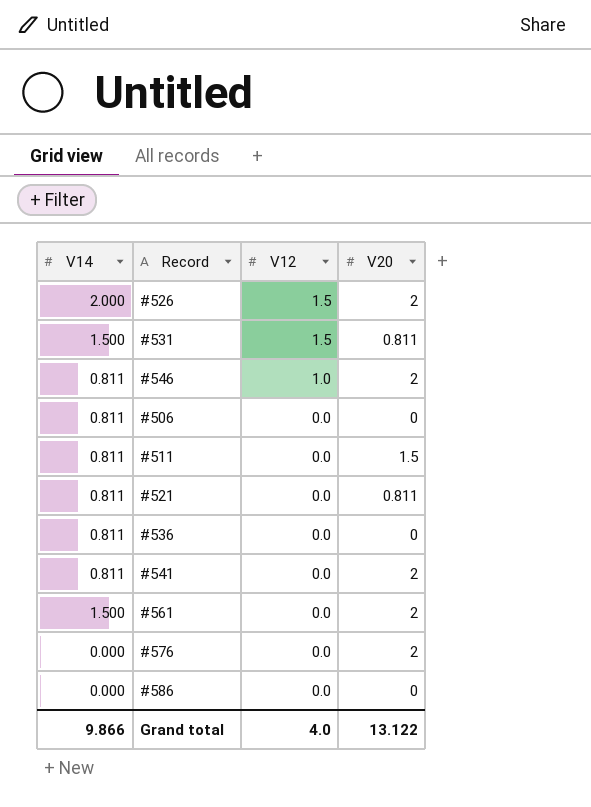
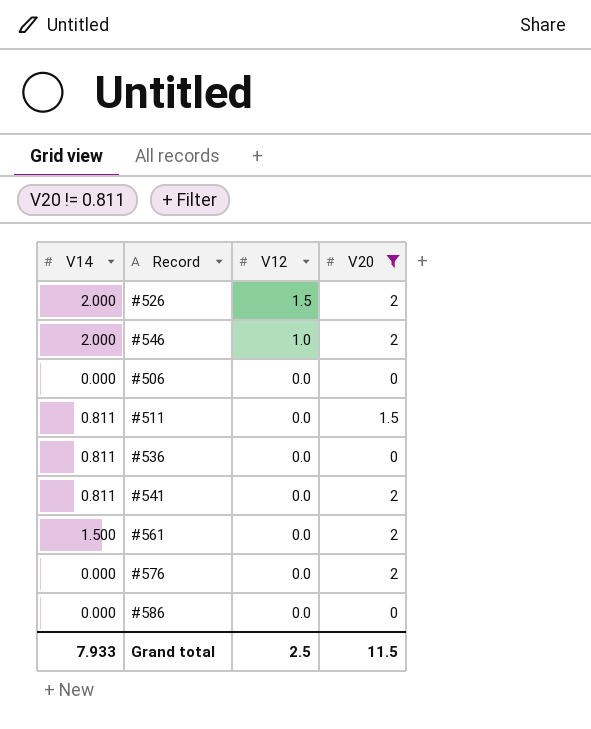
filter: none -> V20 != 0.811
#546 | V14: 0.811 -> 2.000
#506 | V14: 0.811 -> 0.000
Grand total | V14: 9.866 -> 7.933
Grand total | V12: 4.0 -> 2.5
Grand total | V20: 13.122 -> 11.5

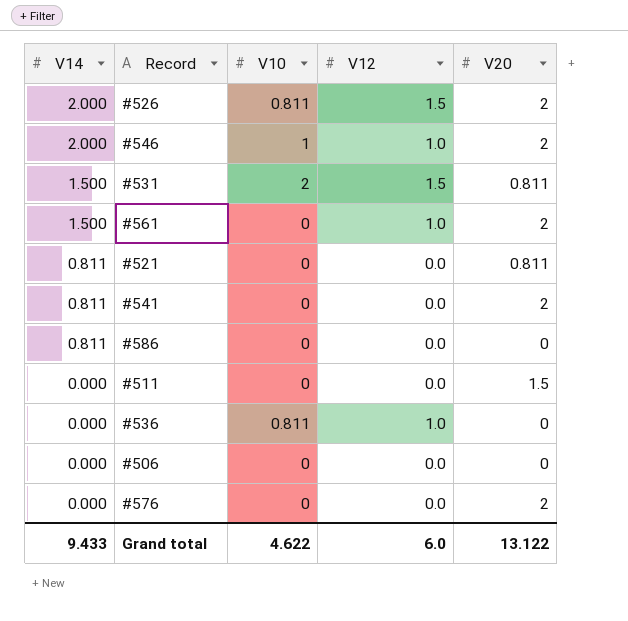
filter: V20 != 0.811 -> none
row order: V12 descending -> V14 descending
column V10 | position: none -> 3
#561 | V12: 0.0 -> 1.0
#586 | V14: 0.000 -> 0.811
#511 | V14: 0.811 -> 0.000
#536 | V14: 0.811 -> 0.000
#536 | V12: 0.0 -> 1.0
Grand total | V14: 7.933 -> 9.433
Grand total | V12: 2.5 -> 6.0
Grand total | V20: 11.5 -> 13.122

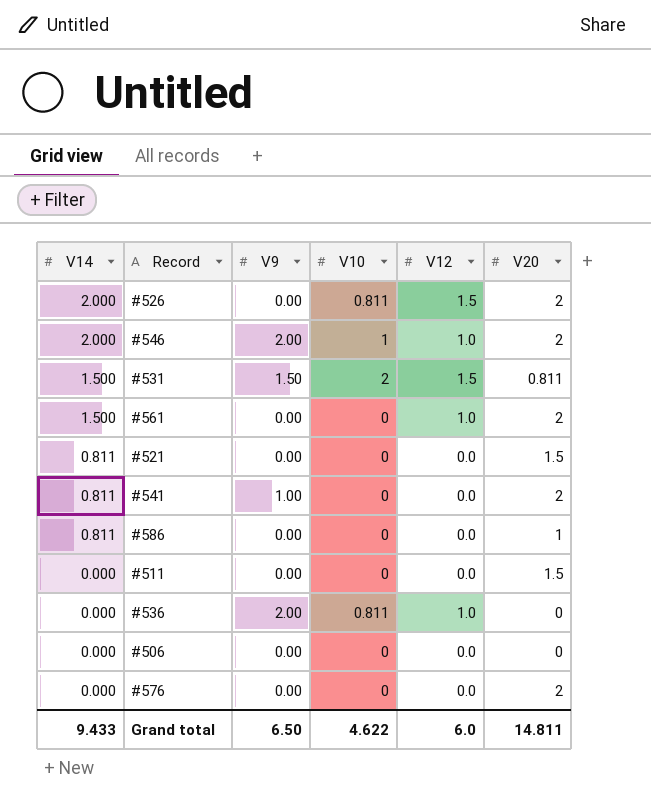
column V9 | position: none -> 3
#521 | V20: 0.811 -> 1.5
#586 | V20: 0 -> 1
Grand total | V20: 13.122 -> 14.811

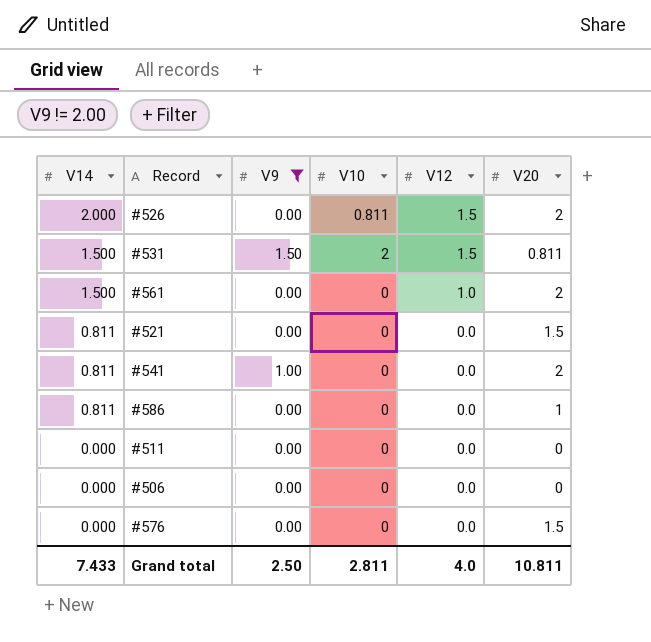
filter: none -> V9 != 2.00
#511 | V20: 1.5 -> 0
#576 | V20: 2 -> 1.5
Grand total | V14: 9.433 -> 7.433
Grand total | V9: 6.50 -> 2.50
Grand total | V10: 4.622 -> 2.811
Grand total | V12: 6.0 -> 4.0
Grand total | V20: 14.811 -> 10.811

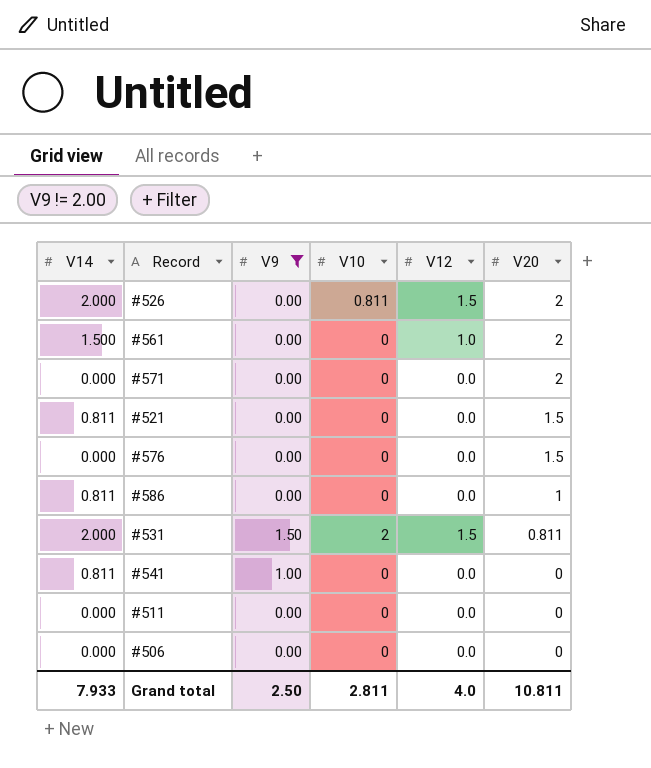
row order: V14 descending -> V20 descending
row #571: none -> 0.000 | 0.00 | 0 | 0.0 | 2
#531 | V14: 1.500 -> 2.000
#541 | V20: 2 -> 0
Grand total | V14: 7.433 -> 7.933

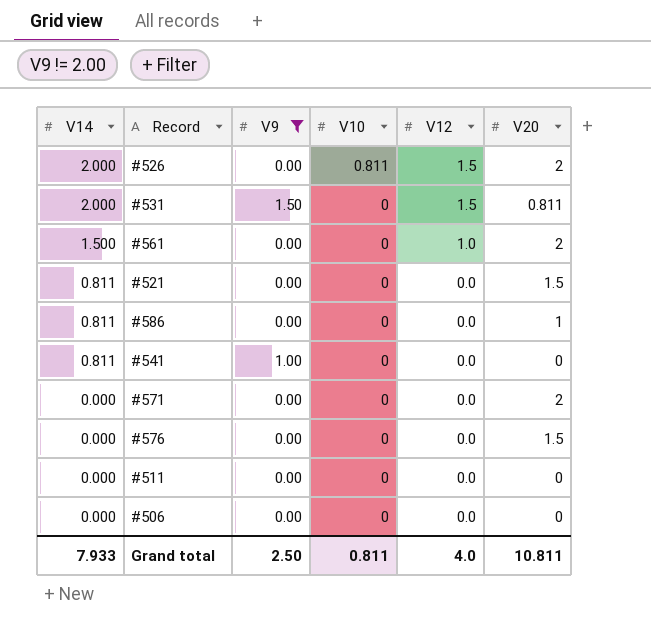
row order: V20 descending -> V14 descending
#531 | V10: 2 -> 0
Grand total | V10: 2.811 -> 0.811

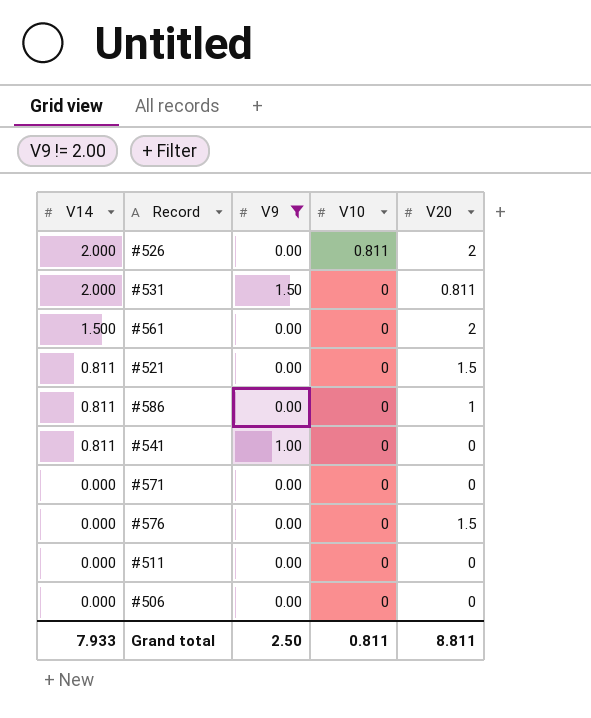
column V12 | position: 5 -> none
#571 | V20: 2 -> 0
Grand total | V20: 10.811 -> 8.811

